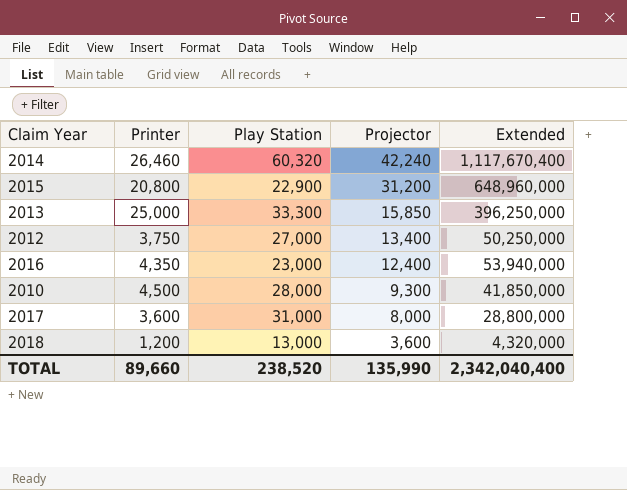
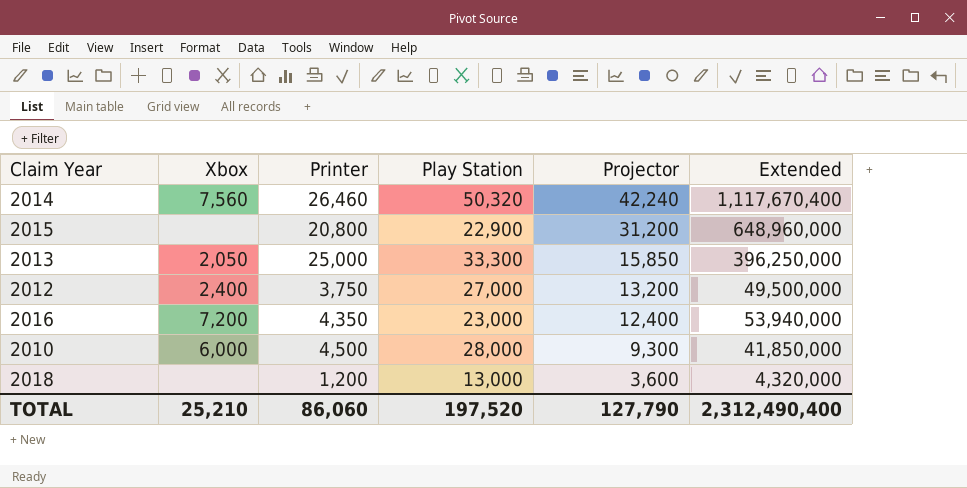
column Xbox | position: none -> 2
row 2017: 3,600 | 31,000 | 8,000 | 28,800,000 -> none
2014 | Play Station: 60,320 -> 50,320
2012 | Projector: 13,400 -> 13,200
2012 | Extended: 50,250,000 -> 49,500,000
TOTAL | Printer: 89,660 -> 86,060
TOTAL | Play Station: 238,520 -> 197,520
TOTAL | Projector: 135,990 -> 127,790
TOTAL | Extended: 2,342,040,400 -> 2,312,490,400

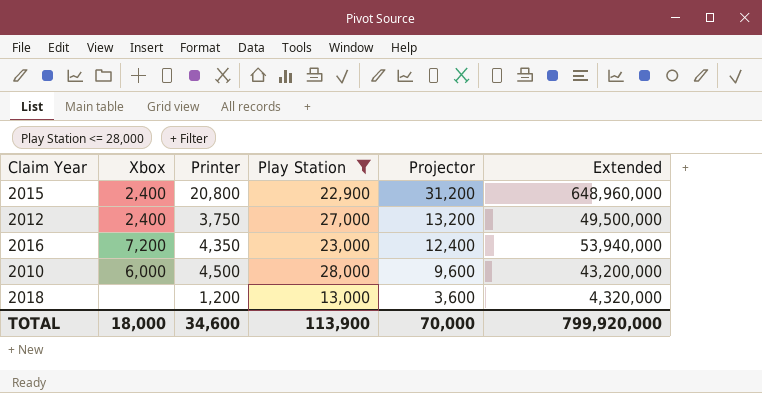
filter: none -> Play Station <= 28,000
2015 | Xbox: none -> 2,400
2010 | Projector: 9,300 -> 9,600
2010 | Extended: 41,850,000 -> 43,200,000
TOTAL | Xbox: 25,210 -> 18,000
TOTAL | Printer: 86,060 -> 34,600
TOTAL | Play Station: 197,520 -> 113,900
TOTAL | Projector: 127,790 -> 70,000
TOTAL | Extended: 2,312,490,400 -> 799,920,000

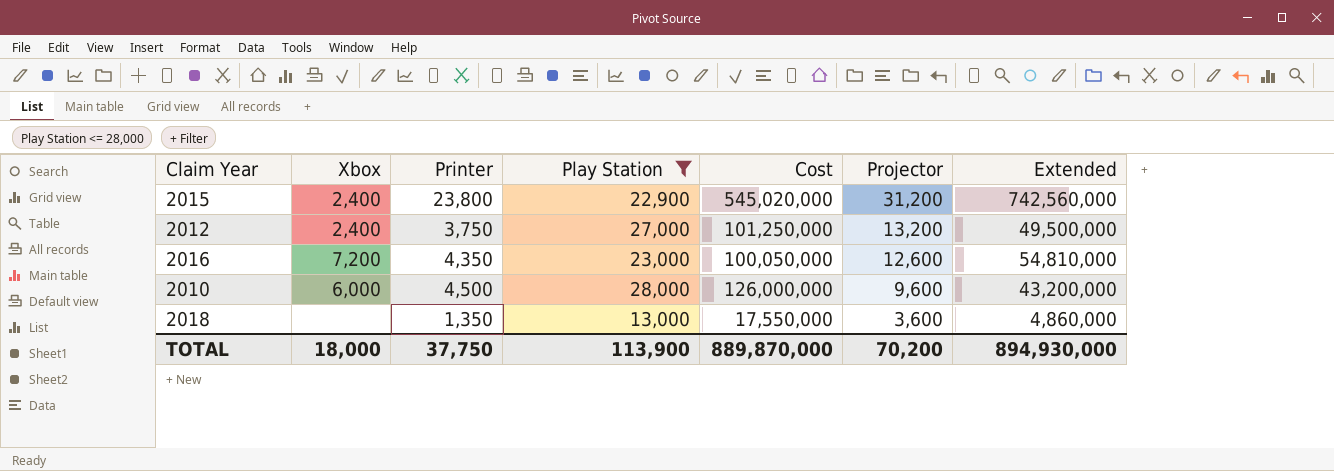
column Cost | formula: none -> [Printer] * [Play Station]
2015 | Printer: 20,800 -> 23,800
2015 | Extended: 648,960,000 -> 742,560,000
2016 | Projector: 12,400 -> 12,600
2016 | Extended: 53,940,000 -> 54,810,000
2018 | Printer: 1,200 -> 1,350
2018 | Extended: 4,320,000 -> 4,860,000
TOTAL | Printer: 34,600 -> 37,750
TOTAL | Projector: 70,000 -> 70,200
TOTAL | Extended: 799,920,000 -> 894,930,000

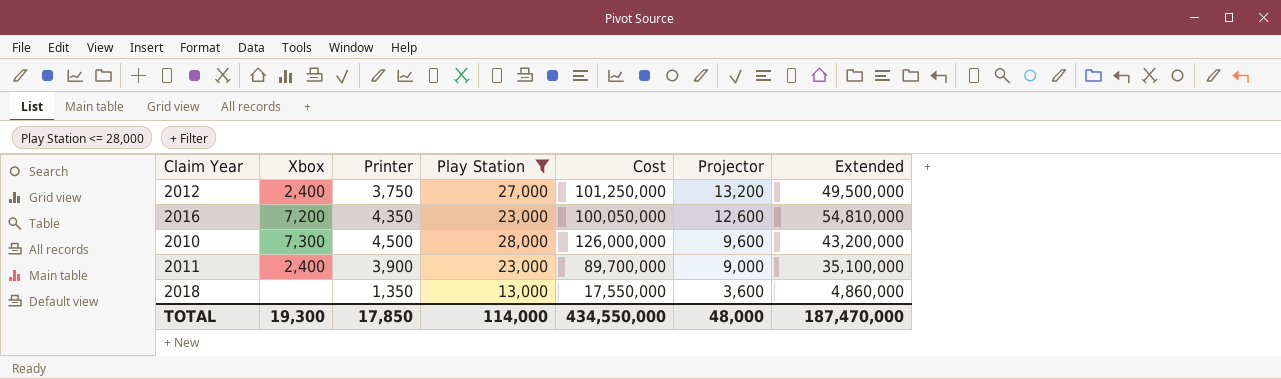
row 2015: 2,400 | 23,800 | 22,900 | 545,020,000 | 31,200 | 742,560,000 -> none
2010 | Xbox: 6,000 -> 7,300
row 2011: none -> 2,400 | 3,900 | 23,000 | 89,700,000 | 9,000 | 35,100,000
TOTAL | Xbox: 18,000 -> 19,300
TOTAL | Printer: 37,750 -> 17,850
TOTAL | Play Station: 113,900 -> 114,000
TOTAL | Cost: 889,870,000 -> 434,550,000
TOTAL | Projector: 70,200 -> 48,000
TOTAL | Extended: 894,930,000 -> 187,470,000

